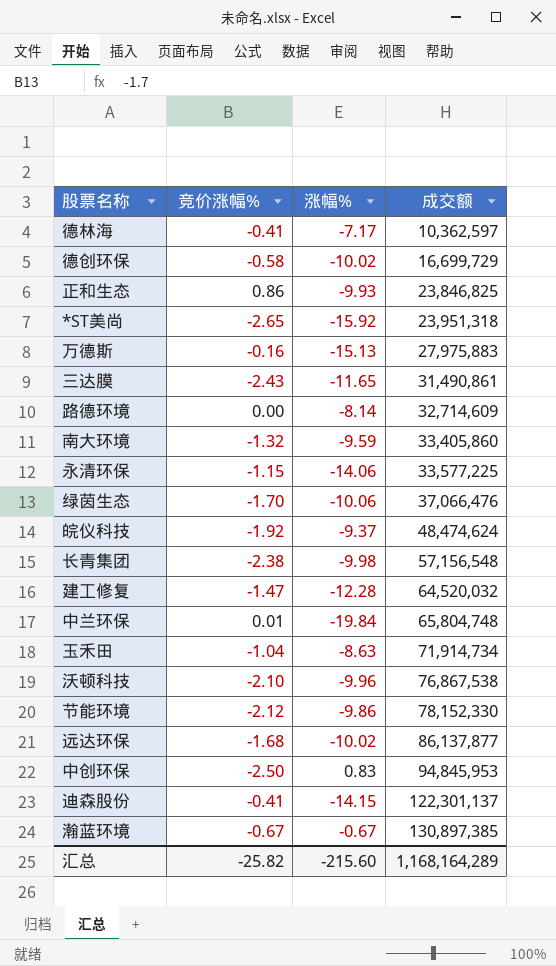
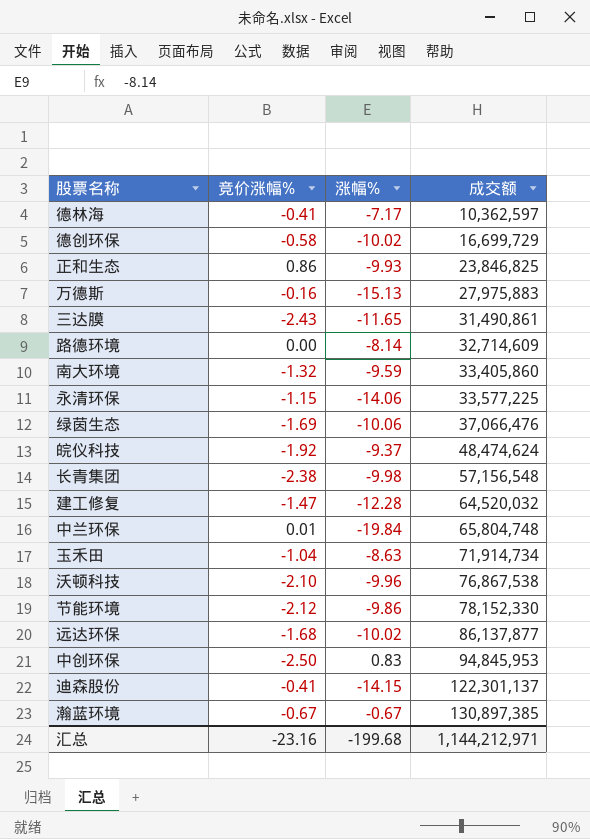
row *ST美尚: -2.65 | -15.92 | 23,951,318 -> none
绿茵生态 | 竞价涨幅%: -1.70 -> -1.69
汇总 | 竞价涨幅%: -25.82 -> -23.16
汇总 | 涨幅%: -215.60 -> -199.68
汇总 | 成交额: 1,168,164,289 -> 1,144,212,971

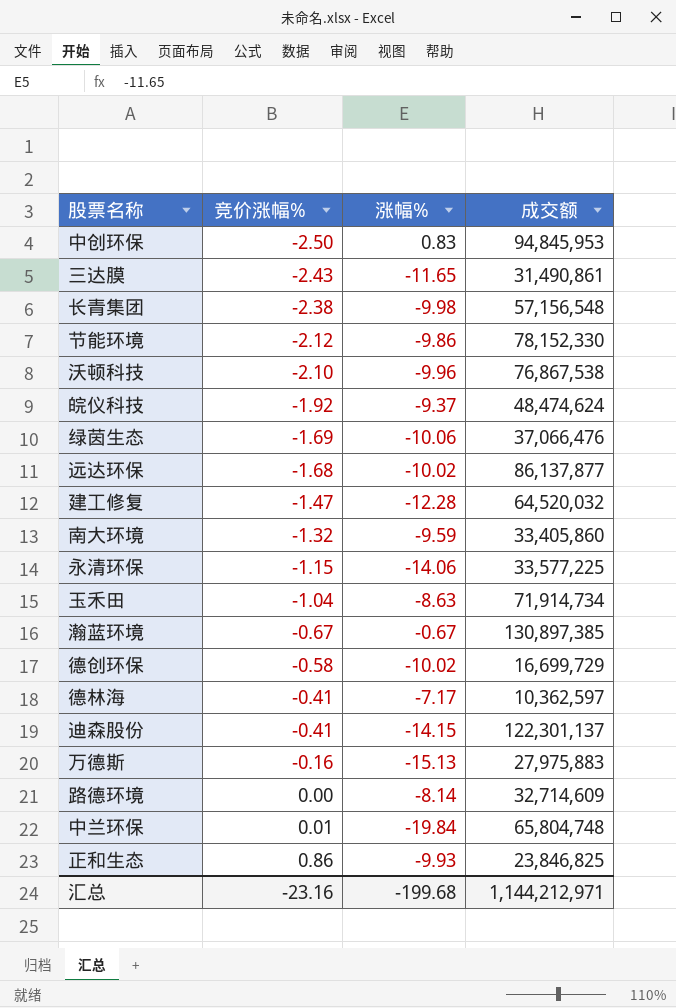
row order: 成交额 ascending -> 竞价涨幅% ascending

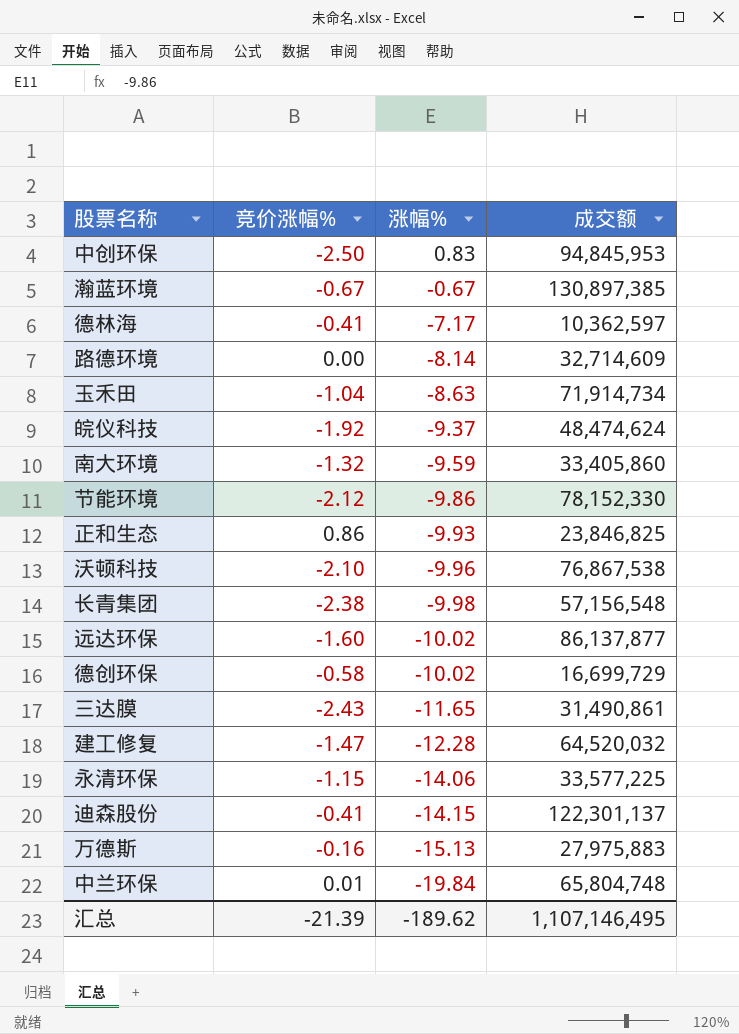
row order: 竞价涨幅% ascending -> 涨幅% descending
row 绿茵生态: -1.69 | -10.06 | 37,066,476 -> none
远达环保 | 竞价涨幅%: -1.68 -> -1.60
汇总 | 竞价涨幅%: -23.16 -> -21.39
汇总 | 涨幅%: -199.68 -> -189.62
汇总 | 成交额: 1,144,212,971 -> 1,107,146,495

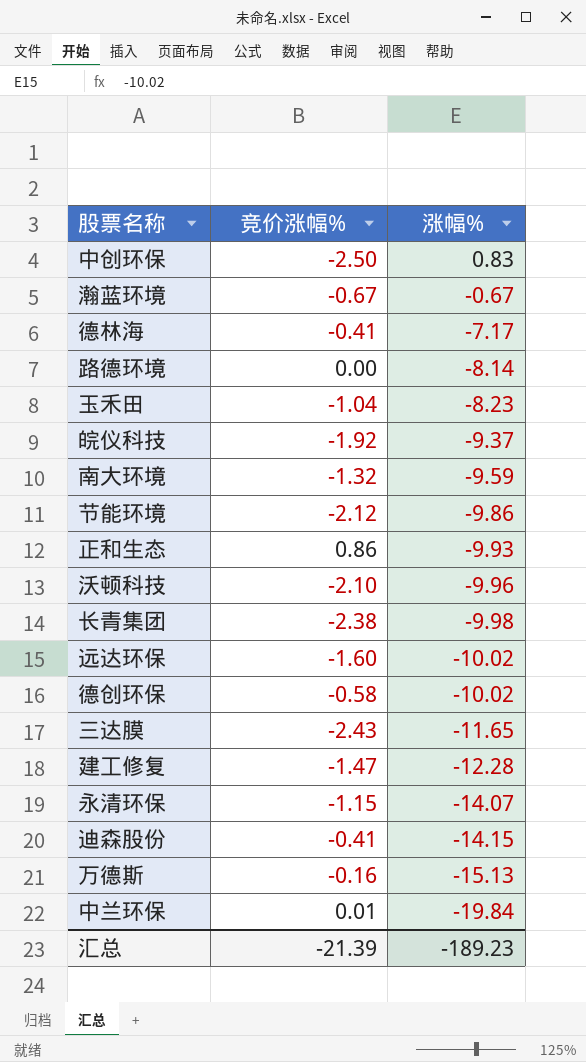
column 成交额 | position: 4 -> none
玉禾田 | 涨幅%: -8.63 -> -8.23
永清环保 | 涨幅%: -14.06 -> -14.07
汇总 | 涨幅%: -189.62 -> -189.23

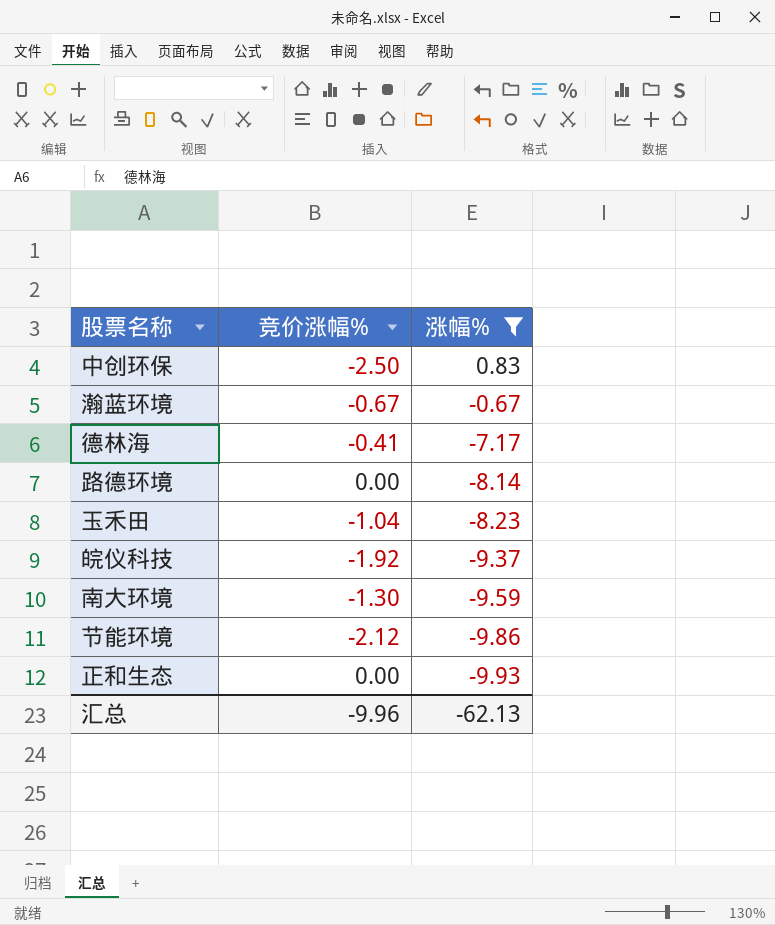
filter: none -> 涨幅% >= -9.93
南大环境 | 竞价涨幅%: -1.32 -> -1.30
正和生态 | 竞价涨幅%: 0.86 -> 0.00
汇总 | 竞价涨幅%: -21.39 -> -9.96
汇总 | 涨幅%: -189.23 -> -62.13

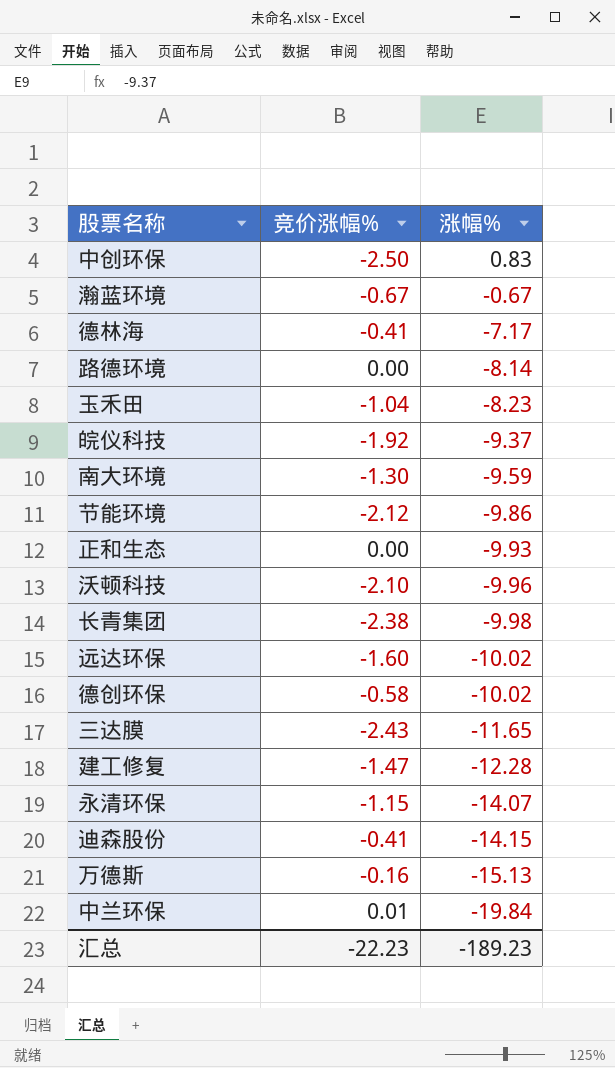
filter: 涨幅% >= -9.93 -> none
汇总 | 竞价涨幅%: -9.96 -> -22.23
汇总 | 涨幅%: -62.13 -> -189.23

